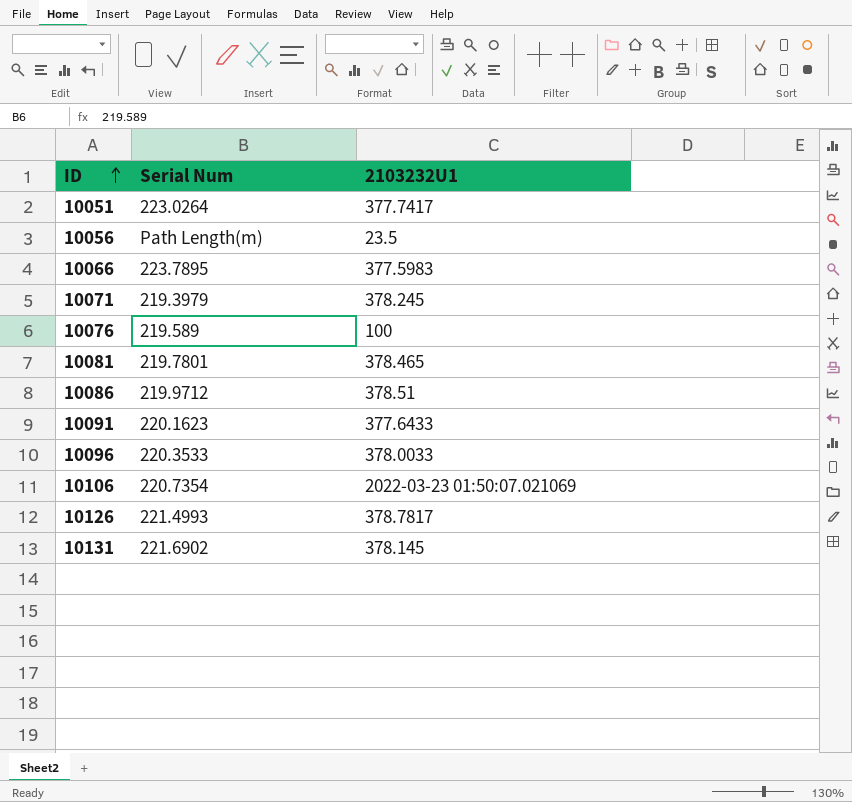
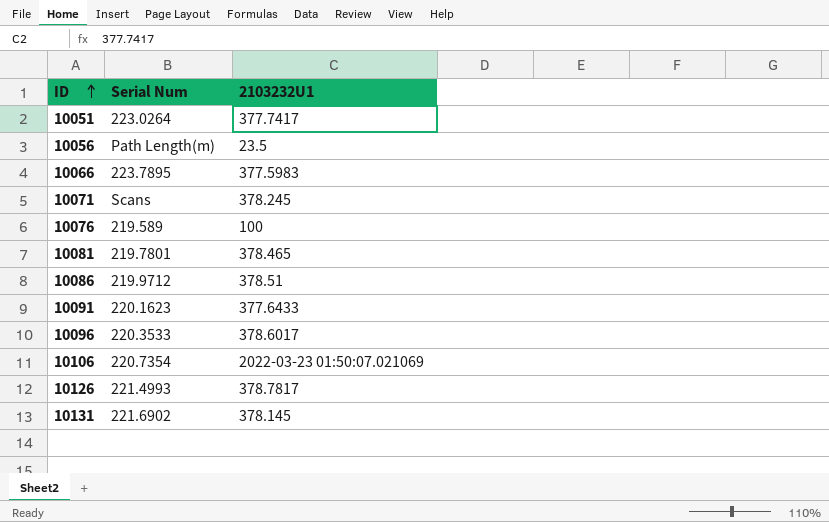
10071 | Serial Num: 219.3979 -> Scans
10096 | 2103232U1: 378.0033 -> 378.6017

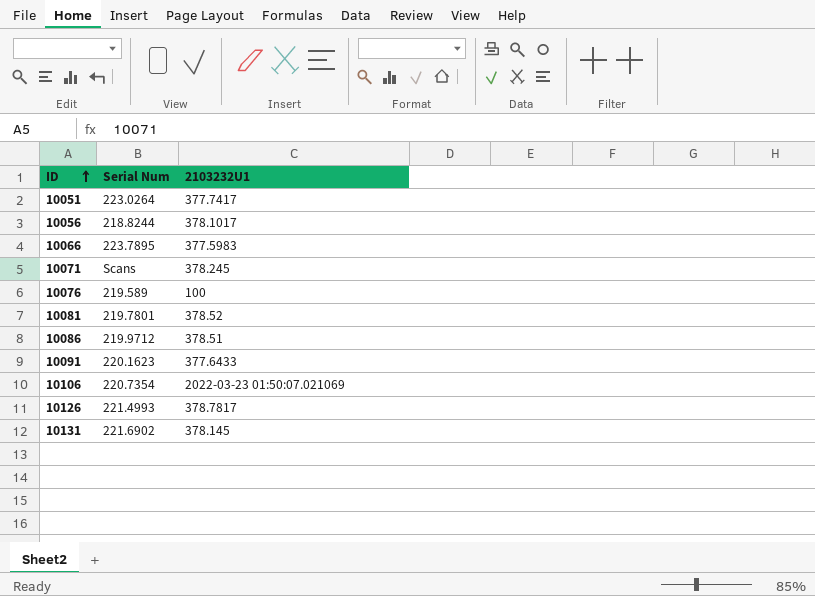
row 10096: 220.3533 | 378.6017 -> none
10056 | Serial Num: Path Length(m) -> 218.8244
10056 | 2103232U1: 23.5 -> 378.1017
10081 | 2103232U1: 378.465 -> 378.52

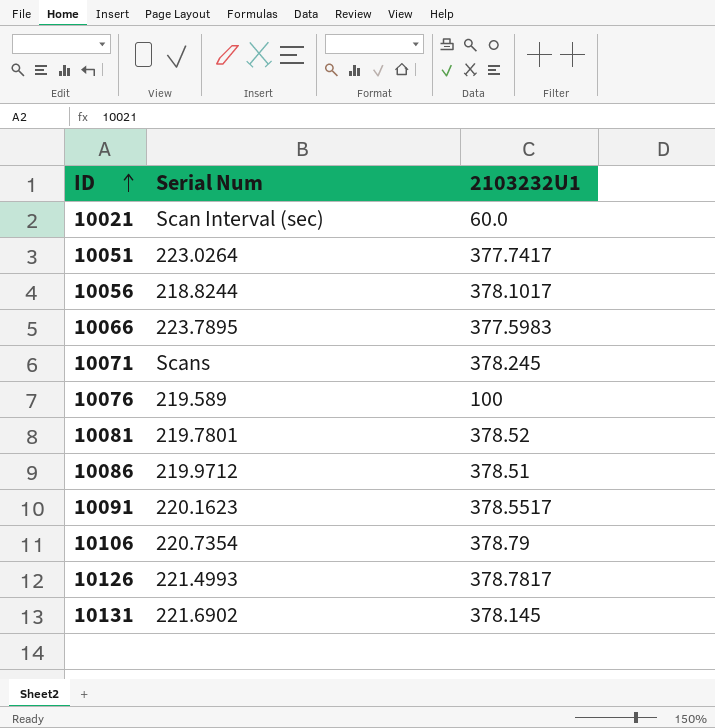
row 10021: none -> Scan Interval (sec) | 60.0
10091 | 2103232U1: 377.6433 -> 378.5517
10106 | 2103232U1: 2022-03-23 01:50:07.021069 -> 378.79

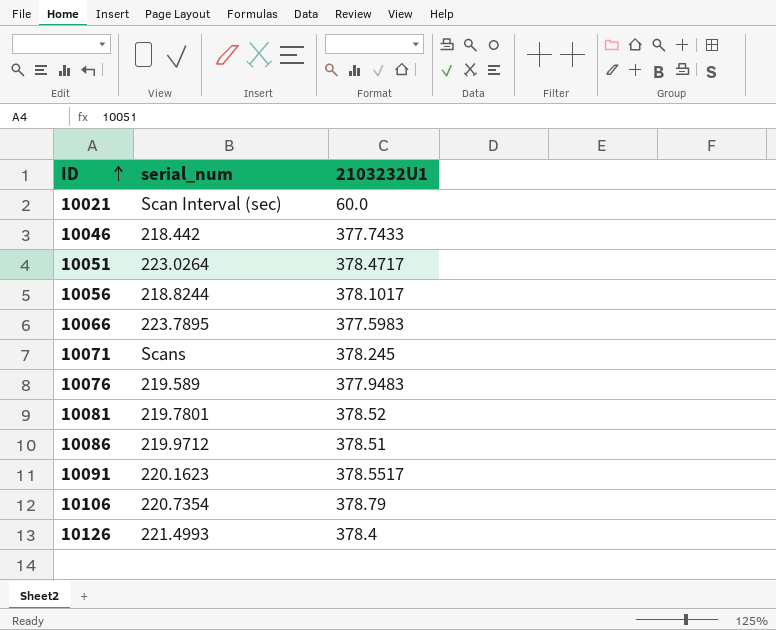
column name: Serial Num -> serial_num
row 10131: 221.6902 | 378.145 -> none
row 10046: none -> 218.442 | 377.7433
10051 | 2103232U1: 377.7417 -> 378.4717
10076 | 2103232U1: 100 -> 377.9483
10126 | 2103232U1: 378.7817 -> 378.4

